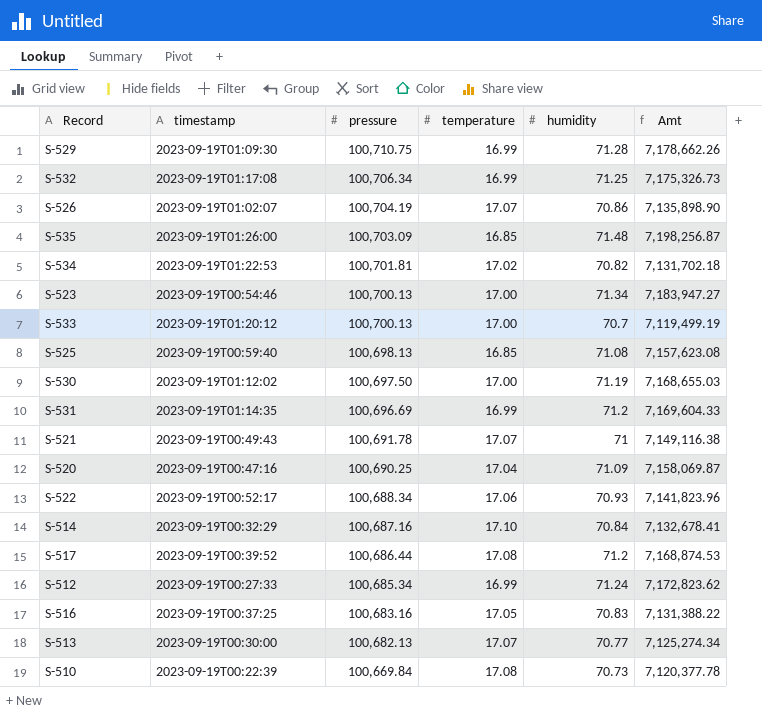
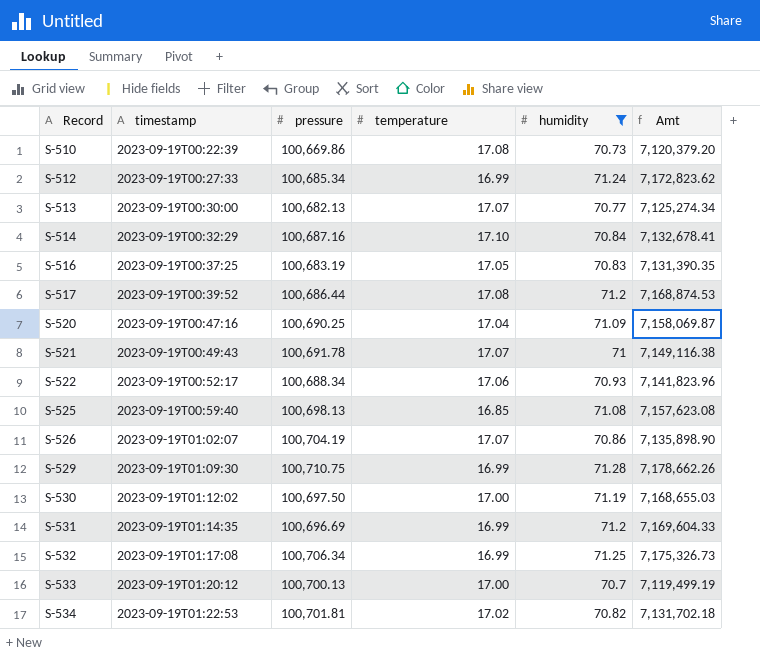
filter: none -> humidity <= 71.28
row order: pressure descending -> Record ascending
S-510 | pressure: 100,669.84 -> 100,669.86
S-510 | Amt: 7,120,377.78 -> 7,120,379.20
S-516 | pressure: 100,683.16 -> 100,683.19
S-516 | Amt: 7,131,388.22 -> 7,131,390.35

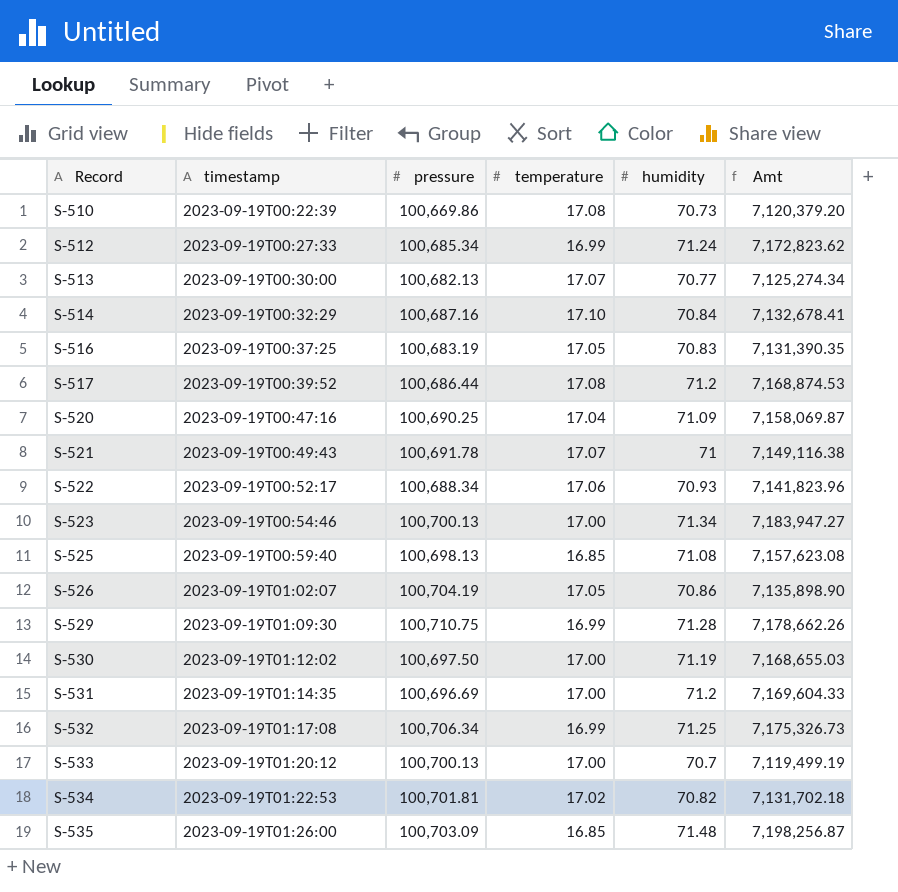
filter: humidity <= 71.28 -> none
S-526 | temperature: 17.07 -> 17.05
S-531 | temperature: 16.99 -> 17.00

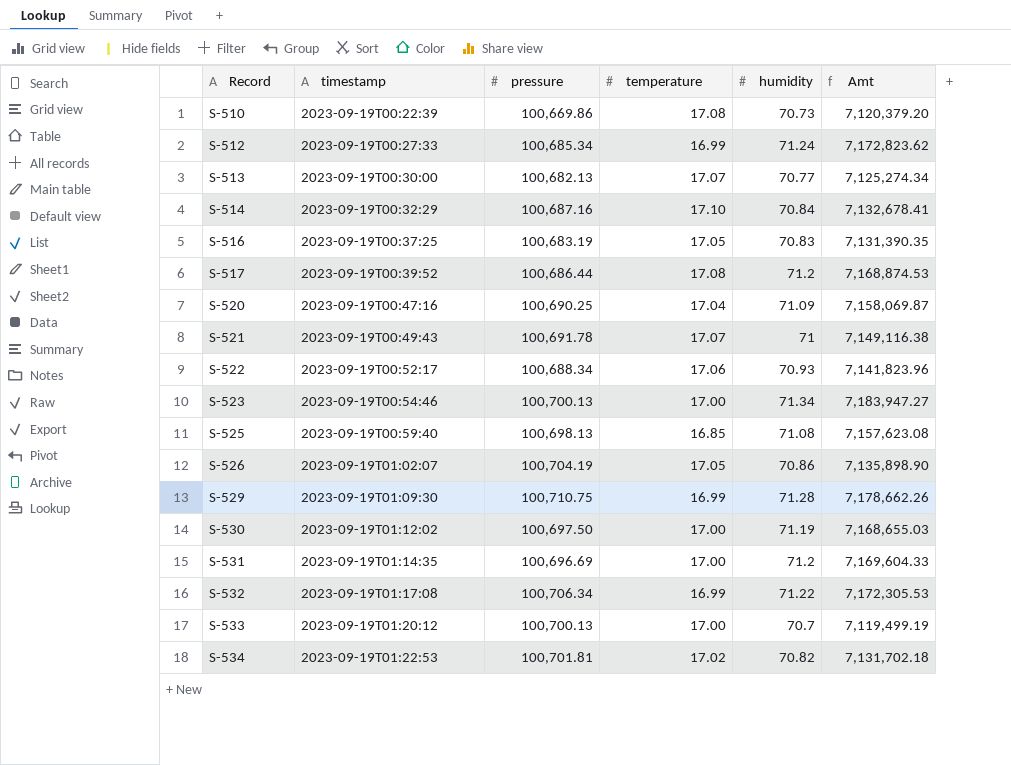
row S-535: 2023-09-19T01:26:00 | 100,703.09 | 16.85 | 71.48 | 7,198,256.87 -> none
S-532 | humidity: 71.25 -> 71.22
S-532 | Amt: 7,175,326.73 -> 7,172,305.53

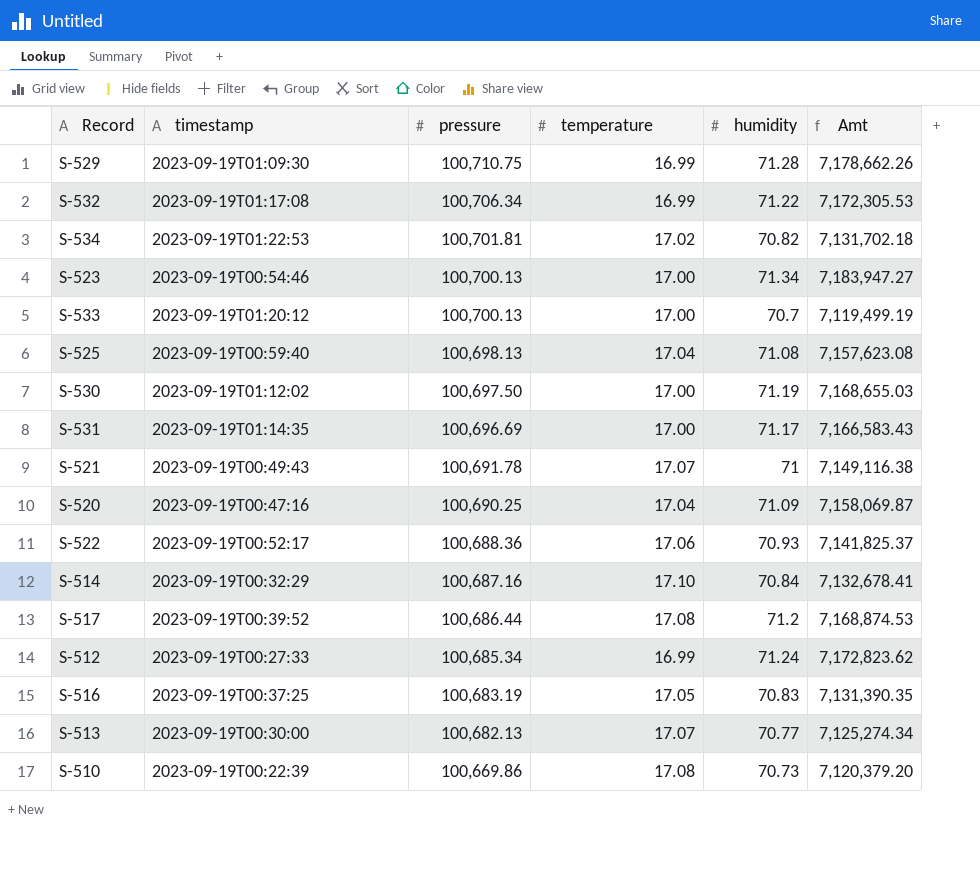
row order: Record ascending -> pressure descending
row S-526: 2023-09-19T01:02:07 | 100,704.19 | 17.05 | 70.86 | 7,135,898.90 -> none
S-525 | temperature: 16.85 -> 17.04
S-531 | humidity: 71.2 -> 71.17
S-531 | Amt: 7,169,604.33 -> 7,166,583.43
S-522 | pressure: 100,688.34 -> 100,688.36
S-522 | Amt: 7,141,823.96 -> 7,141,825.37

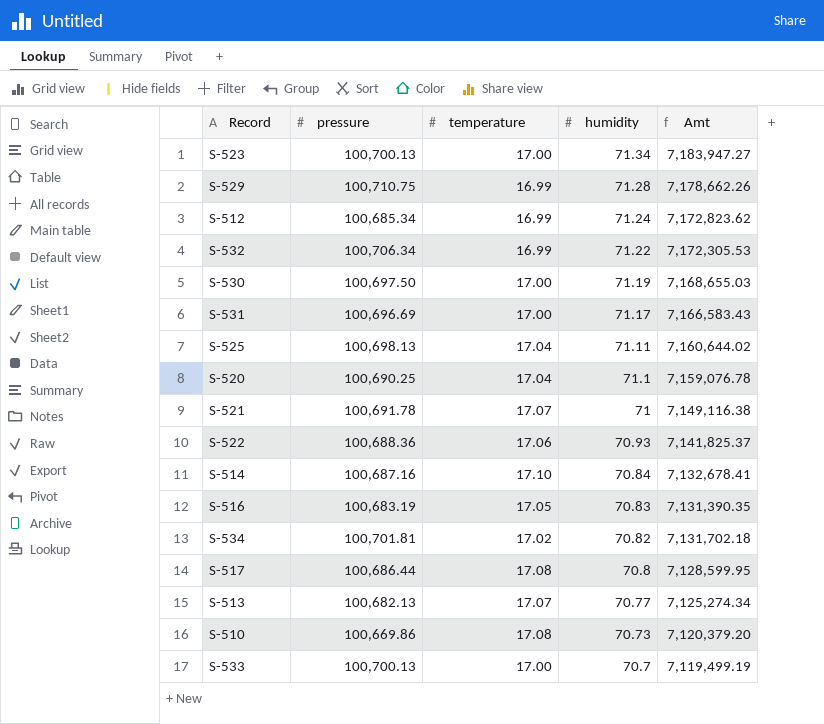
row order: pressure descending -> humidity descending
column timestamp | position: 2 -> none
S-525 | humidity: 71.08 -> 71.11
S-525 | Amt: 7,157,623.08 -> 7,160,644.02
S-520 | humidity: 71.09 -> 71.1
S-520 | Amt: 7,158,069.87 -> 7,159,076.78
S-517 | humidity: 71.2 -> 70.8
S-517 | Amt: 7,168,874.53 -> 7,128,599.95

